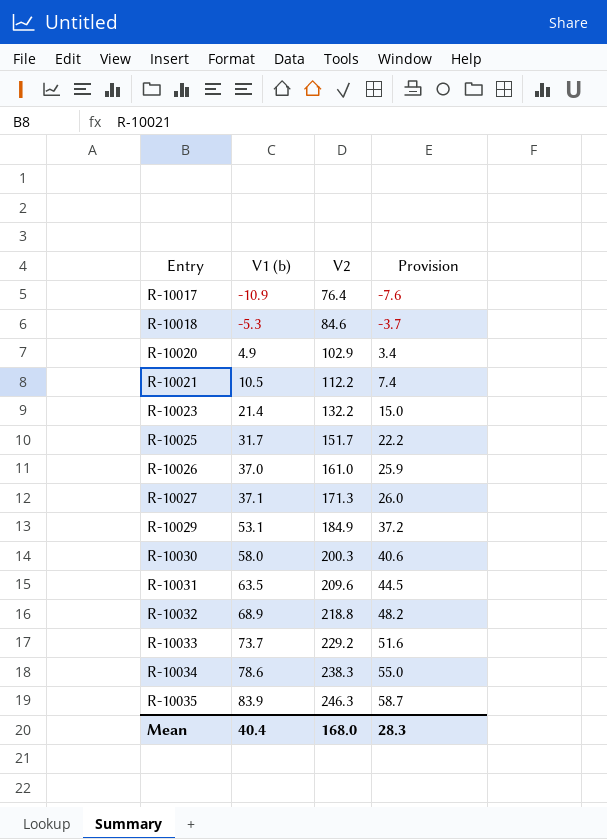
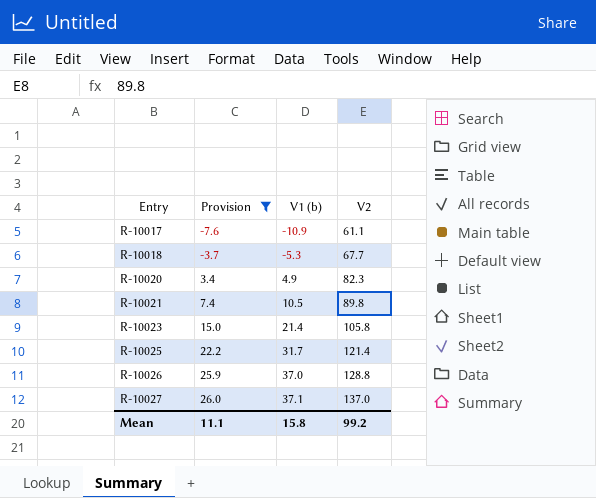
filter: none -> Provision <= 26.0
column Provision | position: 4 -> 2
R-10017 | V2: 76.4 -> 61.1
R-10018 | V2: 84.6 -> 67.7
R-10020 | V2: 102.9 -> 82.3
R-10021 | V2: 112.2 -> 89.8
R-10023 | V2: 132.2 -> 105.8
R-10025 | V2: 151.7 -> 121.4
R-10026 | V2: 161.0 -> 128.8
R-10027 | V2: 171.3 -> 137.0
Mean | Provision: 28.3 -> 11.1
Mean | V1 (b): 40.4 -> 15.8
Mean | V2: 168.0 -> 99.2

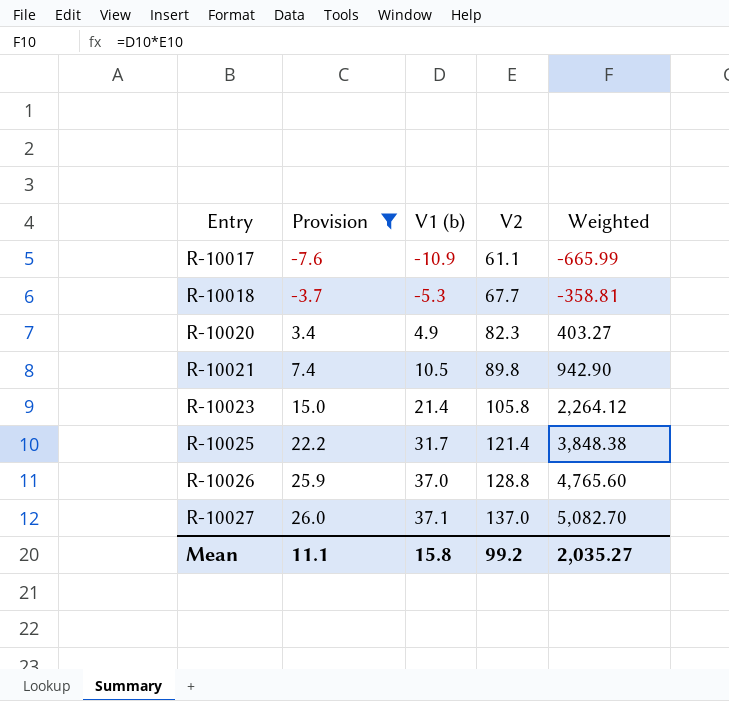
column Weighted | formula: none -> [V1 (b)] * [V2]

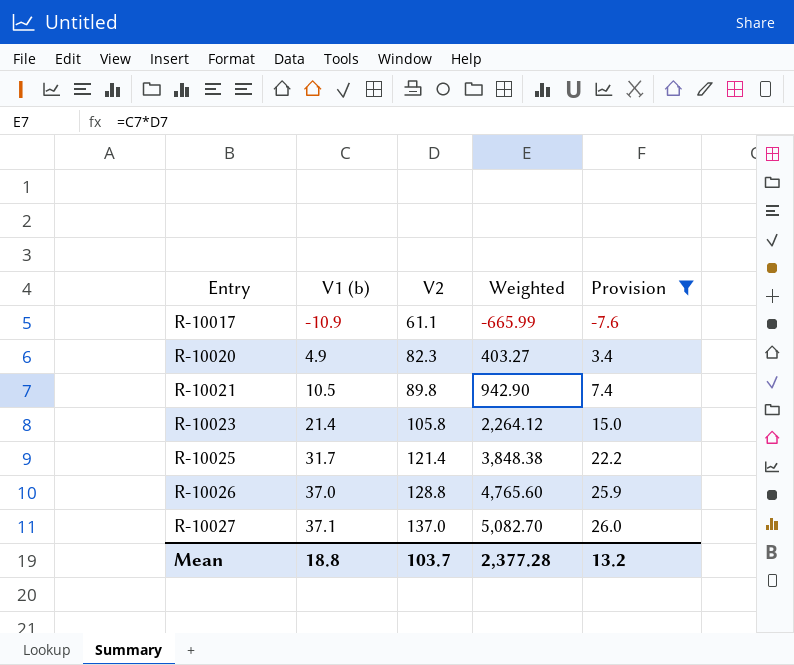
column Provision | position: 2 -> 5
row R-10018: -3.7 | -5.3 | 67.7 | -358.81 -> none
Mean | V1 (b): 15.8 -> 18.8
Mean | V2: 99.2 -> 103.7
Mean | Weighted: 2,035.27 -> 2,377.28
Mean | Provision: 11.1 -> 13.2

